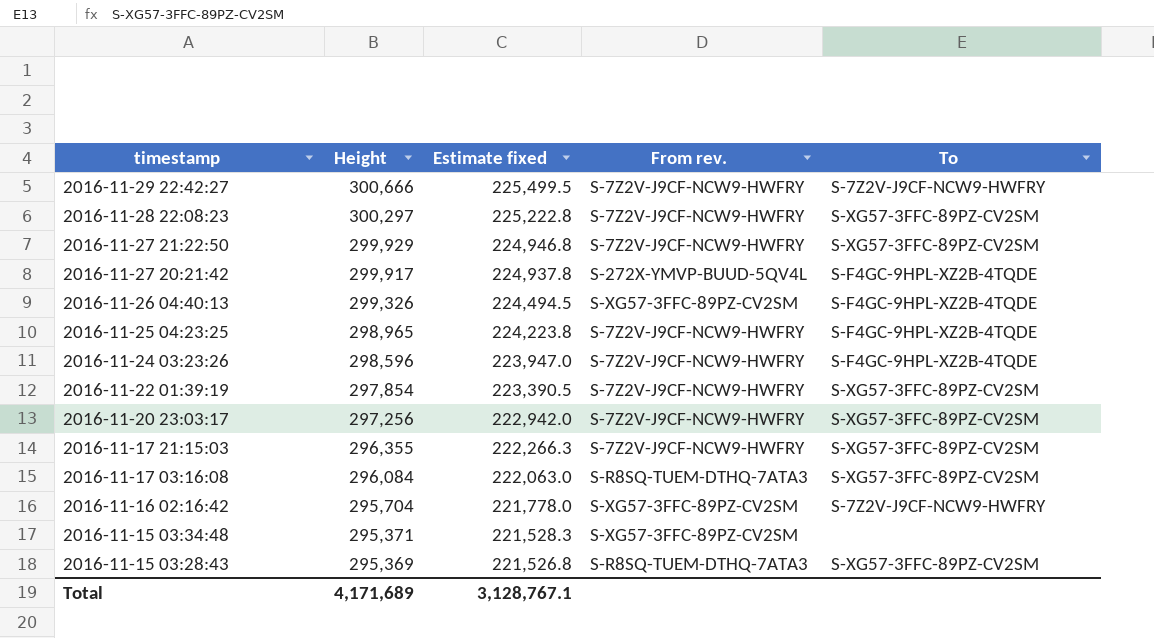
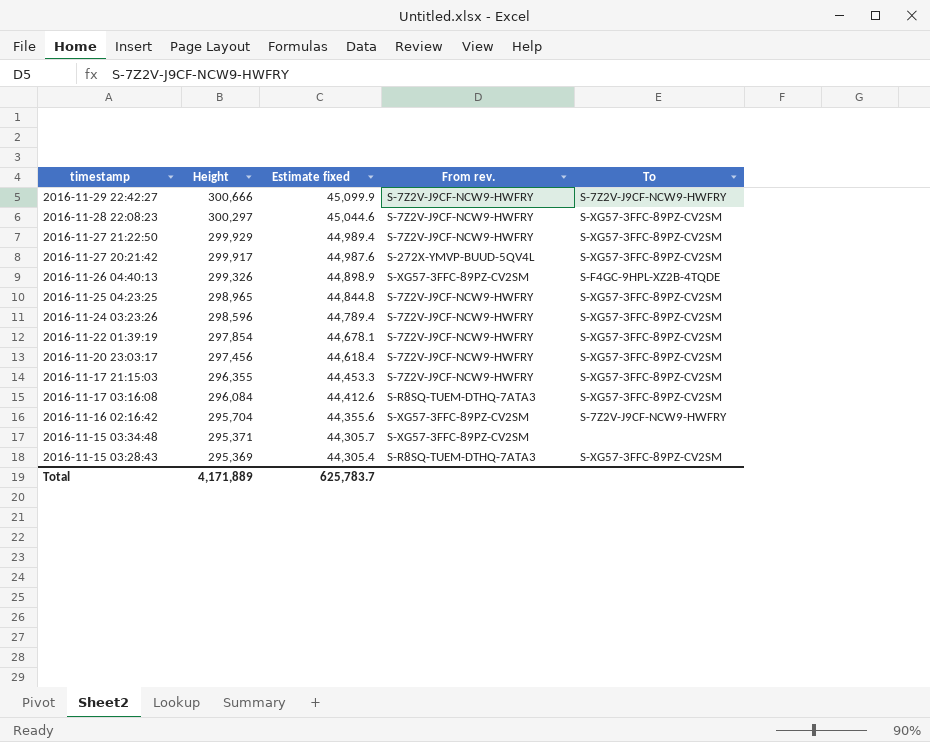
column Estimate fixed | formula: [Height] * 0.75 -> [Height] * 0.15
2016-11-27 20:21:42 | To: S-F4GC-9HPL-XZ2B-4TQDE -> S-XG57-3FFC-89PZ-CV2SM
2016-11-25 04:23:25 | To: S-F4GC-9HPL-XZ2B-4TQDE -> S-XG57-3FFC-89PZ-CV2SM
2016-11-24 03:23:26 | To: S-F4GC-9HPL-XZ2B-4TQDE -> S-XG57-3FFC-89PZ-CV2SM
2016-11-20 23:03:17 | Height: 297,256 -> 297,456
Total | Height: 4,171,689 -> 4,171,889
Total | Estimate fixed: 3,128,767.1 -> 625,783.7

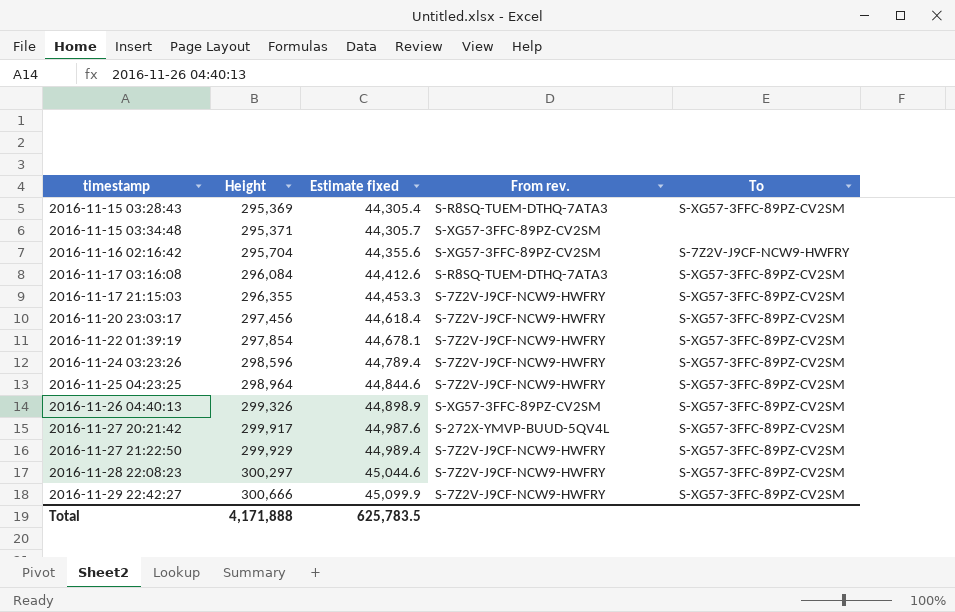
row order: timestamp descending -> timestamp ascending
2016-11-25 04:23:25 | Height: 298,965 -> 298,964
2016-11-25 04:23:25 | Estimate fixed: 44,844.8 -> 44,844.6
2016-11-26 04:40:13 | To: S-F4GC-9HPL-XZ2B-4TQDE -> S-XG57-3FFC-89PZ-CV2SM
2016-11-29 22:42:27 | To: S-7Z2V-J9CF-NCW9-HWFRY -> S-XG57-3FFC-89PZ-CV2SM
Total | Height: 4,171,889 -> 4,171,888
Total | Estimate fixed: 625,783.7 -> 625,783.5

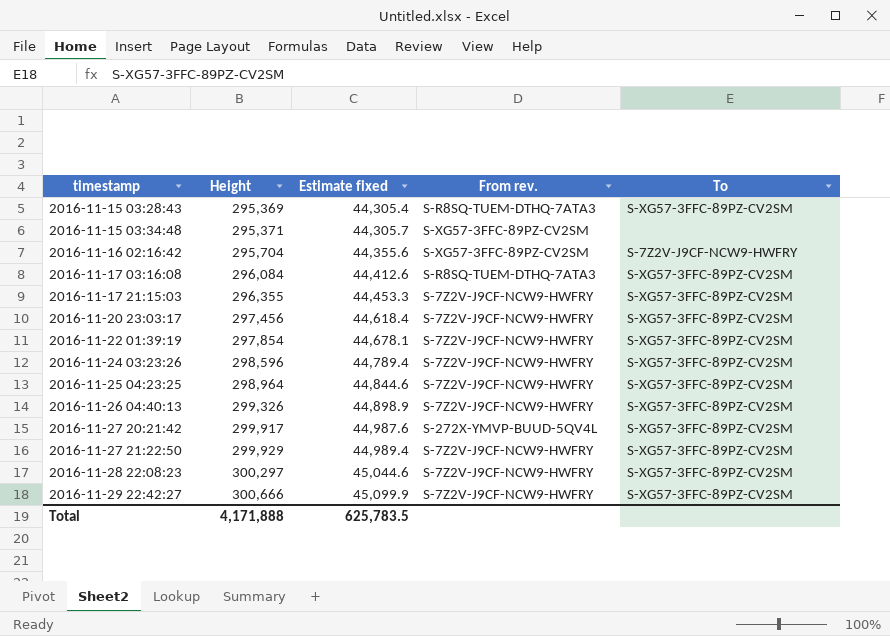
2016-11-26 04:40:13 | From rev.: S-XG57-3FFC-89PZ-CV2SM -> S-7Z2V-J9CF-NCW9-HWFRY

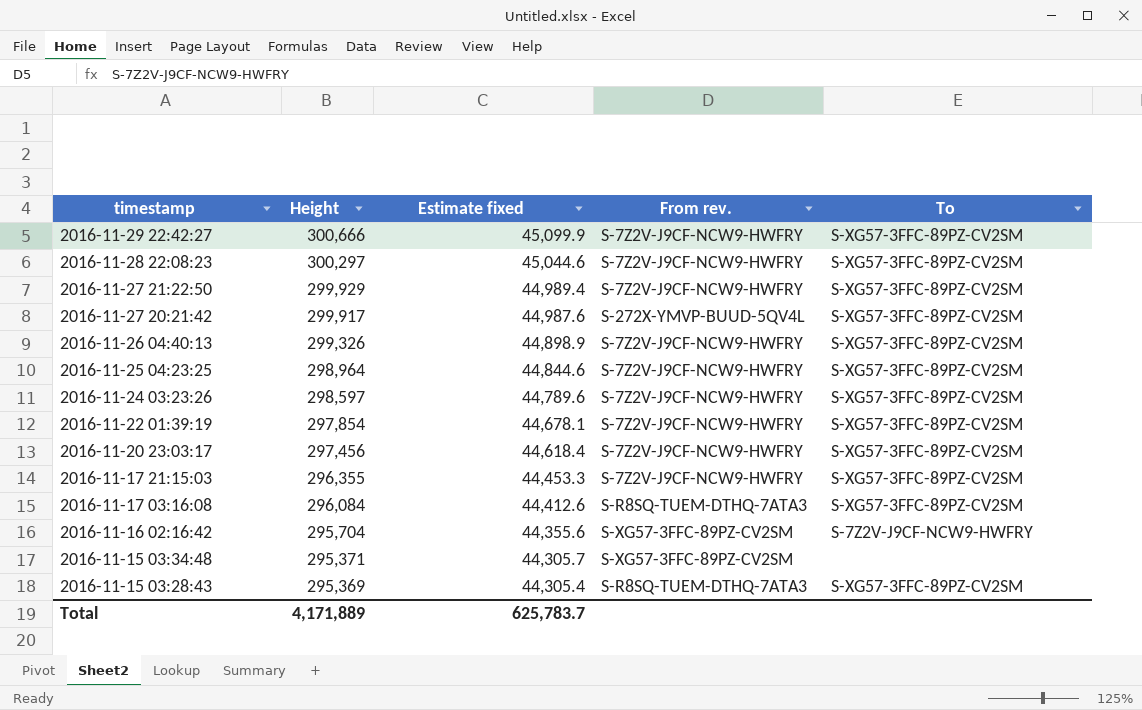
row order: timestamp ascending -> timestamp descending
2016-11-24 03:23:26 | Height: 298,596 -> 298,597
2016-11-24 03:23:26 | Estimate fixed: 44,789.4 -> 44,789.6
Total | Height: 4,171,888 -> 4,171,889
Total | Estimate fixed: 625,783.5 -> 625,783.7

